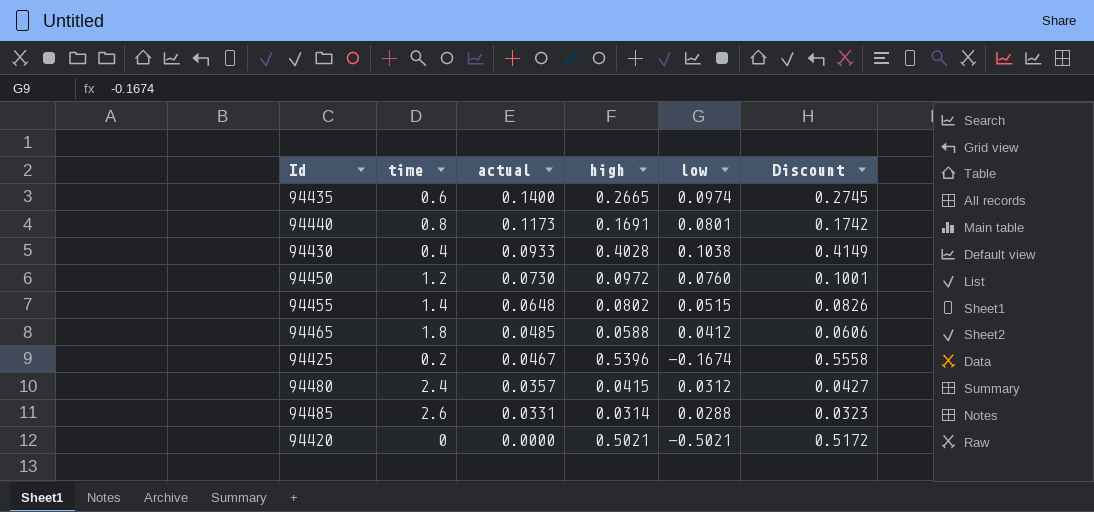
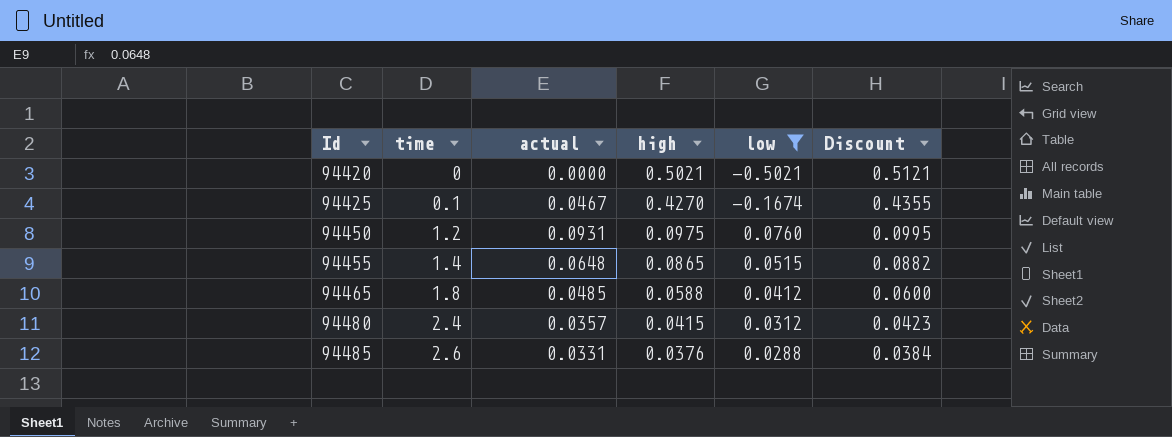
filter: none -> low <= 0.0760
row order: actual descending -> Id ascending
column Discount | formula: [high] * 1.03 -> [high] * 1.02
94425 | time: 0.2 -> 0.1
94425 | high: 0.5396 -> 0.4270
94450 | actual: 0.0730 -> 0.0931
94450 | high: 0.0972 -> 0.0975
94455 | high: 0.0802 -> 0.0865
94485 | high: 0.0314 -> 0.0376

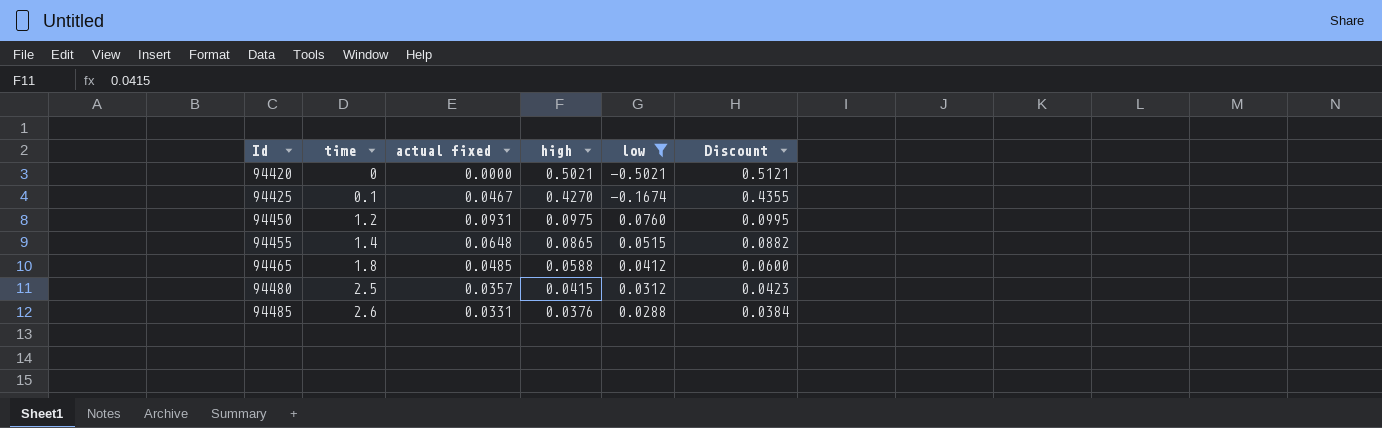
column name: actual -> actual fixed
94480 | time: 2.4 -> 2.5

